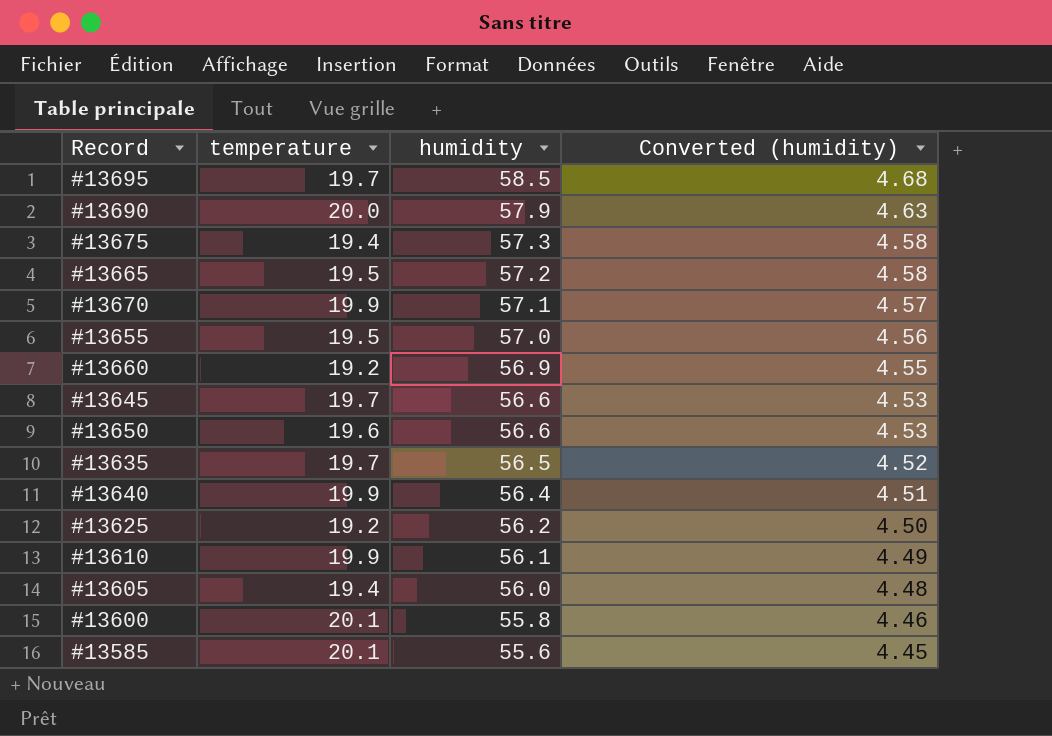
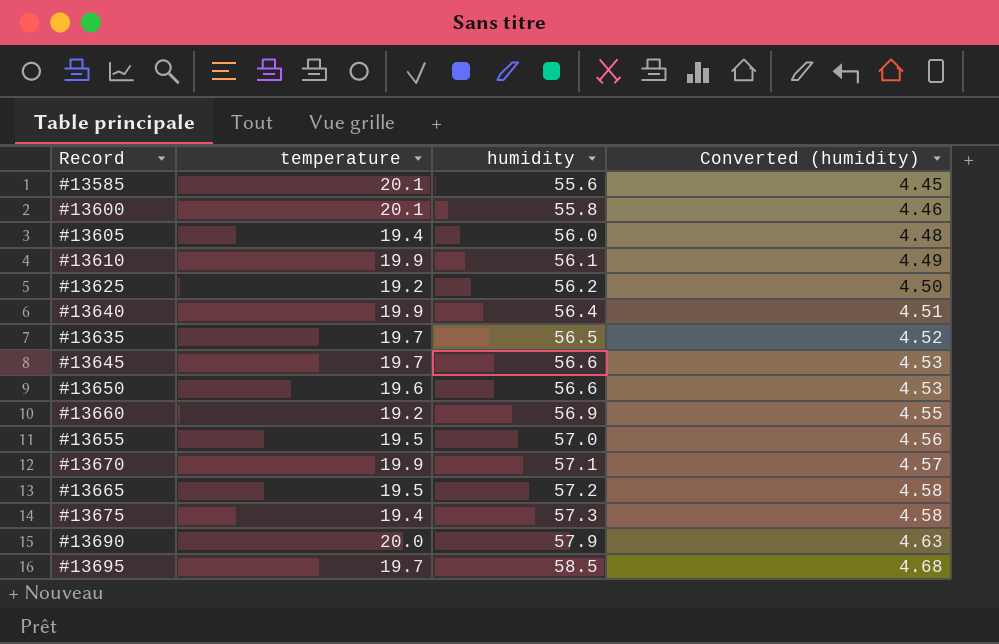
row order: humidity descending -> humidity ascending

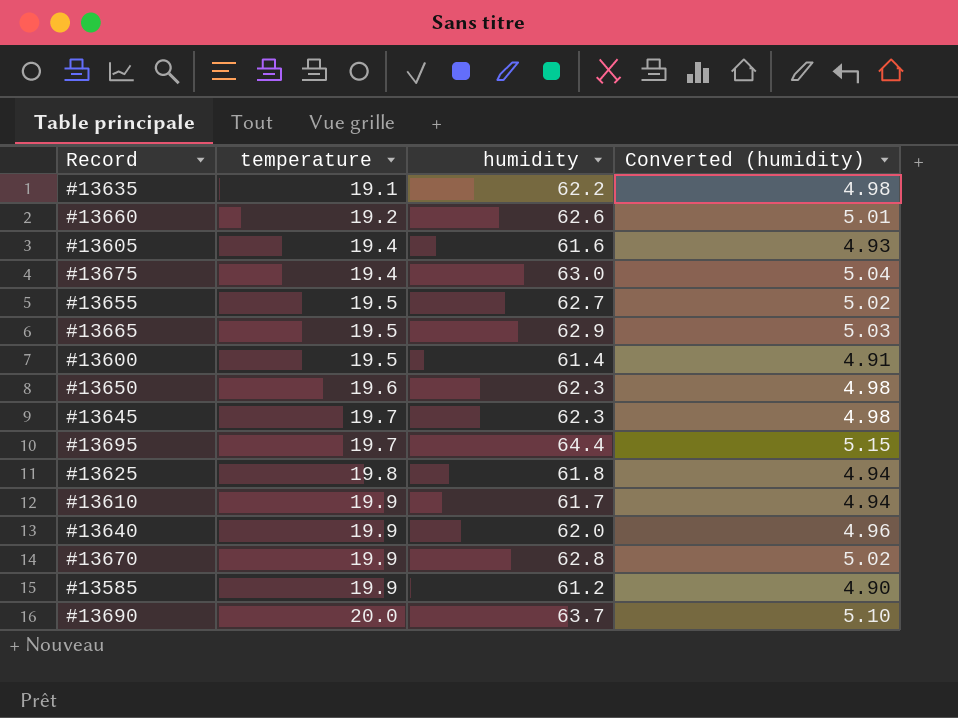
row order: humidity ascending -> temperature ascending
#13635 | temperature: 19.7 -> 19.1
#13635 | humidity: 56.5 -> 62.2
#13635 | Converted (humidity): 4.52 -> 4.98
#13660 | humidity: 56.9 -> 62.6
#13660 | Converted (humidity): 4.55 -> 5.01
#13605 | humidity: 56.0 -> 61.6
#13605 | Converted (humidity): 4.48 -> 4.93
#13675 | humidity: 57.3 -> 63.0
#13675 | Converted (humidity): 4.58 -> 5.04
#13655 | humidity: 57.0 -> 62.7
#13655 | Converted (humidity): 4.56 -> 5.02
#13665 | humidity: 57.2 -> 62.9
#13665 | Converted (humidity): 4.58 -> 5.03
#13600 | temperature: 20.1 -> 19.5
#13600 | humidity: 55.8 -> 61.4
#13600 | Converted (humidity): 4.46 -> 4.91
#13650 | humidity: 56.6 -> 62.3
#13650 | Converted (humidity): 4.53 -> 4.98
#13645 | humidity: 56.6 -> 62.3
#13645 | Converted (humidity): 4.53 -> 4.98
#13695 | humidity: 58.5 -> 64.4
#13695 | Converted (humidity): 4.68 -> 5.15
#13625 | temperature: 19.2 -> 19.8
#13625 | humidity: 56.2 -> 61.8
#13625 | Converted (humidity): 4.50 -> 4.94
#13610 | humidity: 56.1 -> 61.7
#13610 | Converted (humidity): 4.49 -> 4.94
#13640 | humidity: 56.4 -> 62.0
#13640 | Converted (humidity): 4.51 -> 4.96
#13670 | humidity: 57.1 -> 62.8
#13670 | Converted (humidity): 4.57 -> 5.02
#13585 | temperature: 20.1 -> 19.9
#13585 | humidity: 55.6 -> 61.2
#13585 | Converted (humidity): 4.45 -> 4.90
#13690 | humidity: 57.9 -> 63.7
#13690 | Converted (humidity): 4.63 -> 5.10

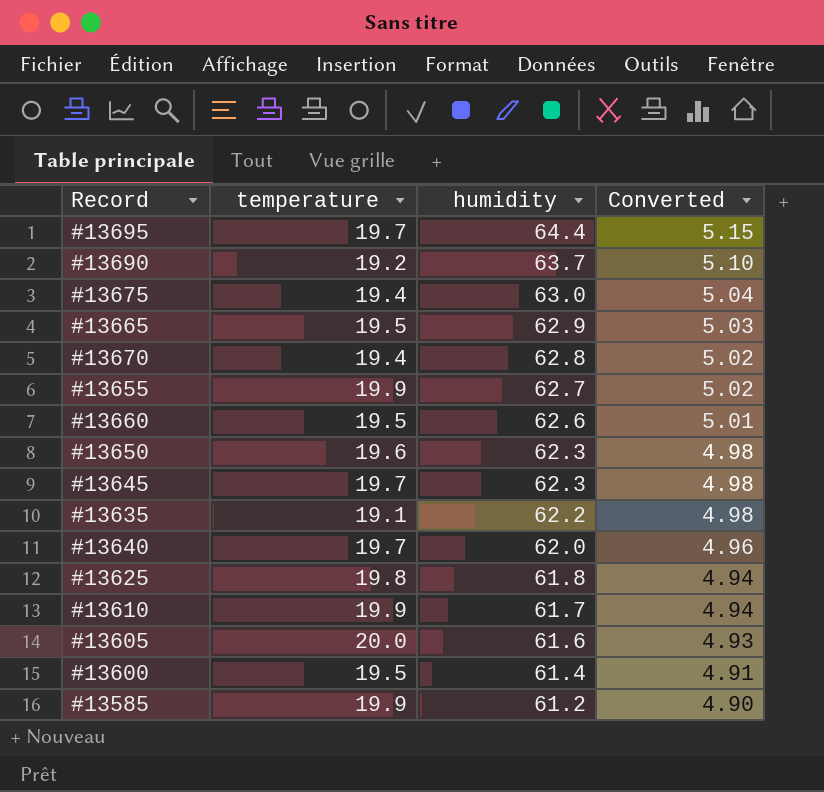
row order: temperature ascending -> humidity descending
column name: Converted (humidity) -> Converted
#13690 | temperature: 20.0 -> 19.2
#13670 | temperature: 19.9 -> 19.4
#13655 | temperature: 19.5 -> 19.9
#13660 | temperature: 19.2 -> 19.5
#13640 | temperature: 19.9 -> 19.7
#13605 | temperature: 19.4 -> 20.0

